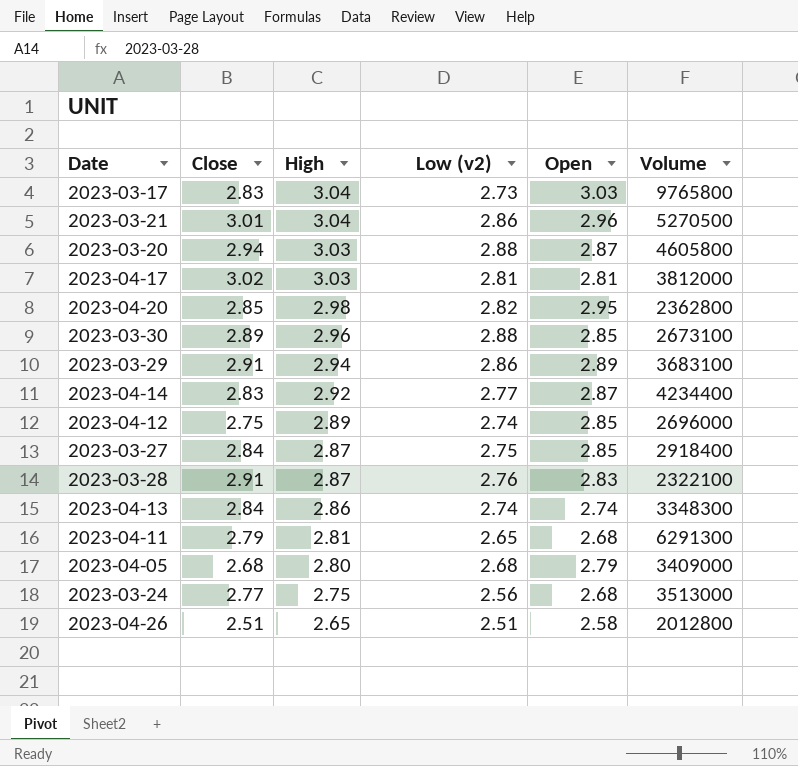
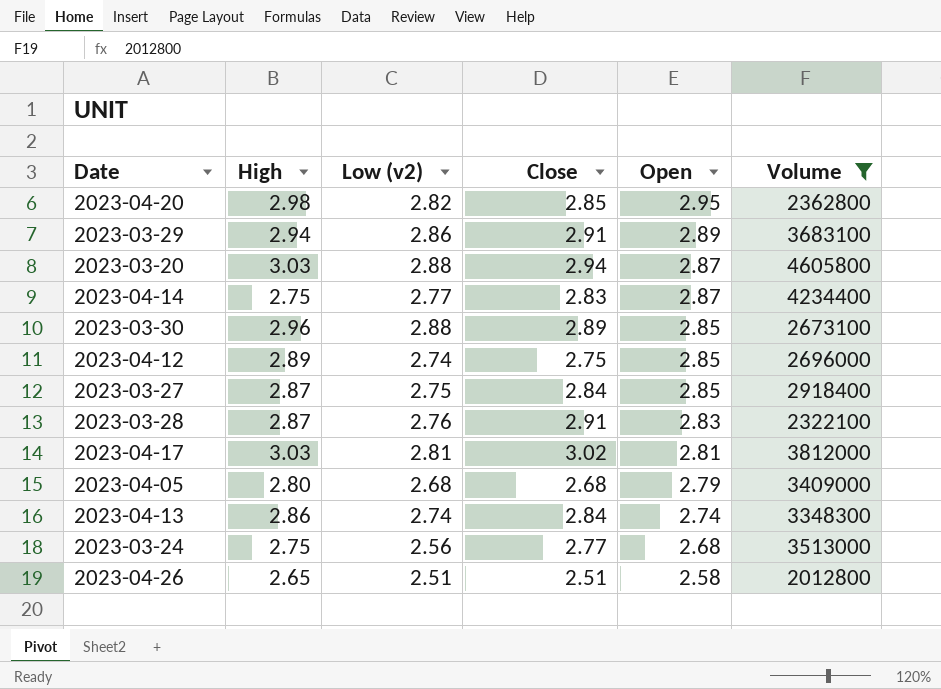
filter: none -> Volume <= 4605800
row order: High descending -> Open descending
column Close | position: 2 -> 4
2023-04-14 | High: 2.92 -> 2.75

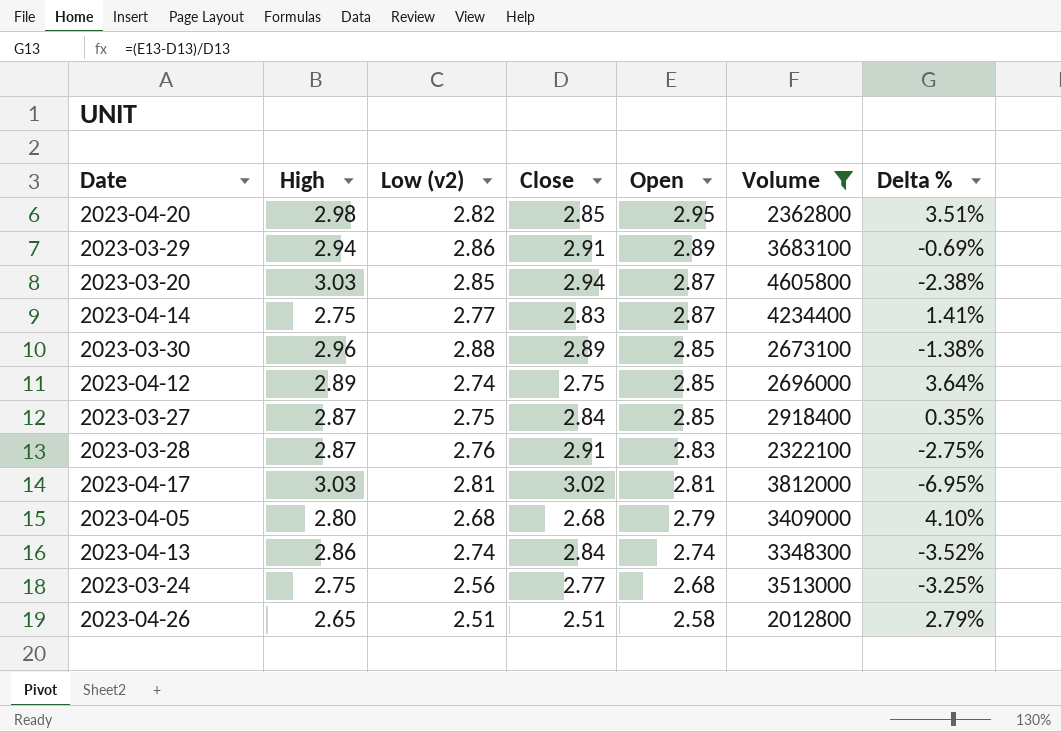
column Delta % | formula: none -> ([Open] - [Close]) / [Close]
2023-03-20 | Low (v2): 2.88 -> 2.85

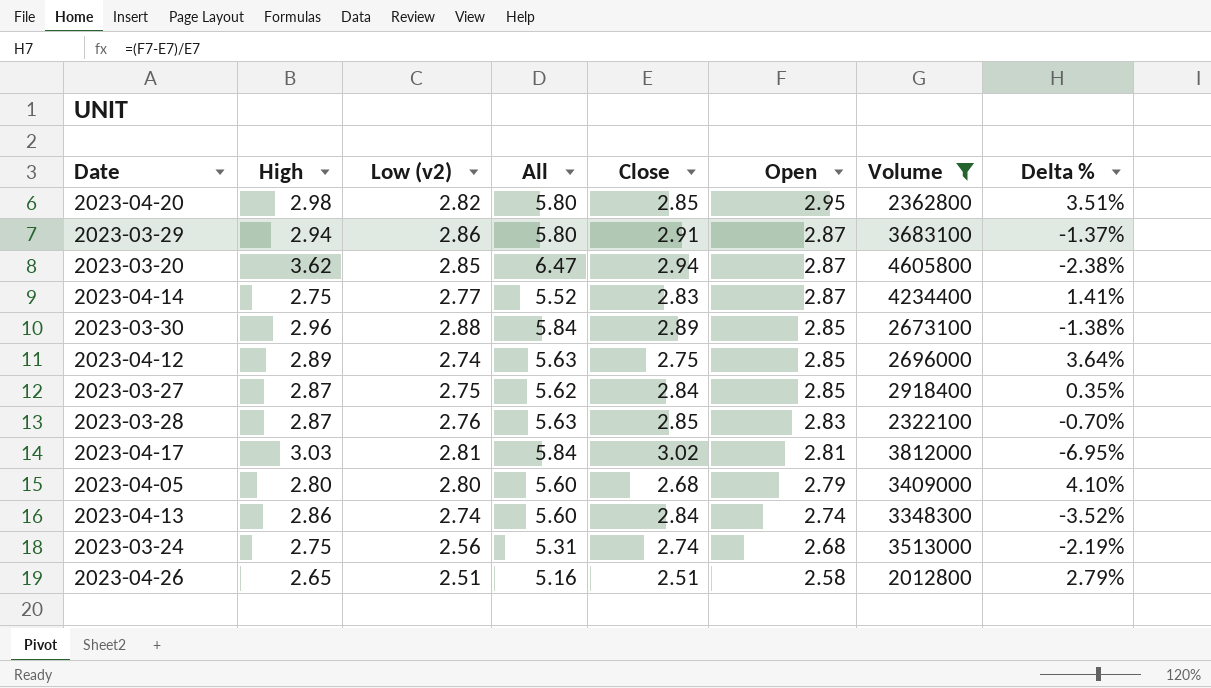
column All | formula: none -> [High] + [Low (v2)]
2023-03-29 | Open: 2.89 -> 2.87
2023-03-29 | Delta %: -0.69% -> -1.37%
2023-03-20 | High: 3.03 -> 3.62
2023-03-28 | Close: 2.91 -> 2.85
2023-03-28 | Delta %: -2.75% -> -0.70%
2023-04-05 | Low (v2): 2.68 -> 2.80
2023-03-24 | Close: 2.77 -> 2.74
2023-03-24 | Delta %: -3.25% -> -2.19%

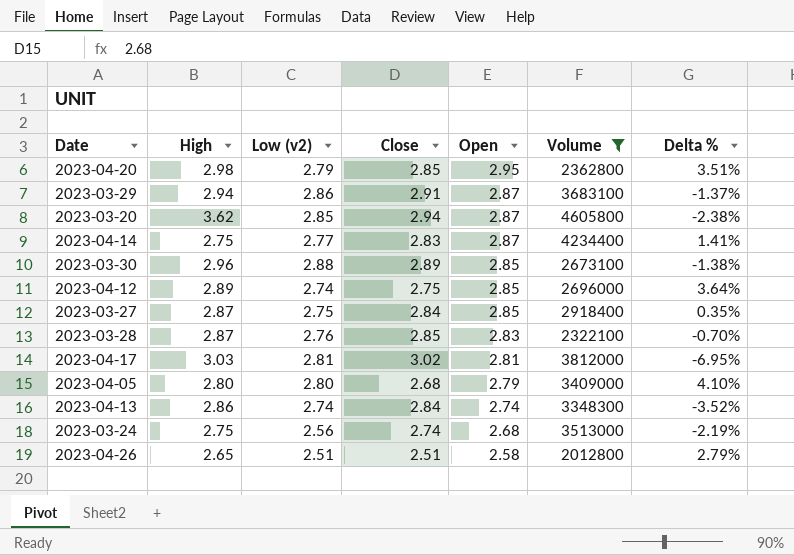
column All | formula: [High] + [Low (v2)] -> none
2023-04-20 | Low (v2): 2.82 -> 2.79

